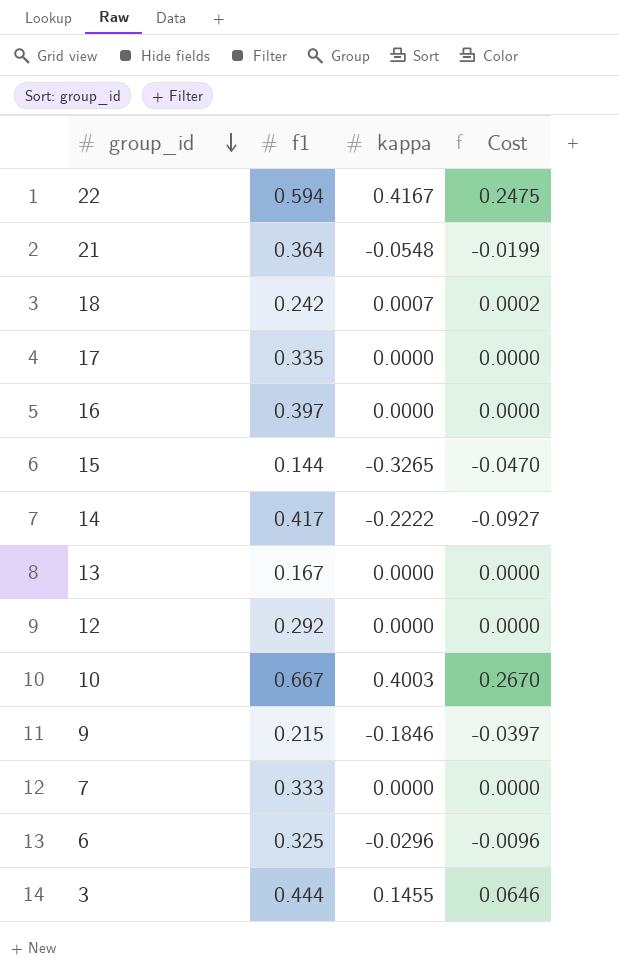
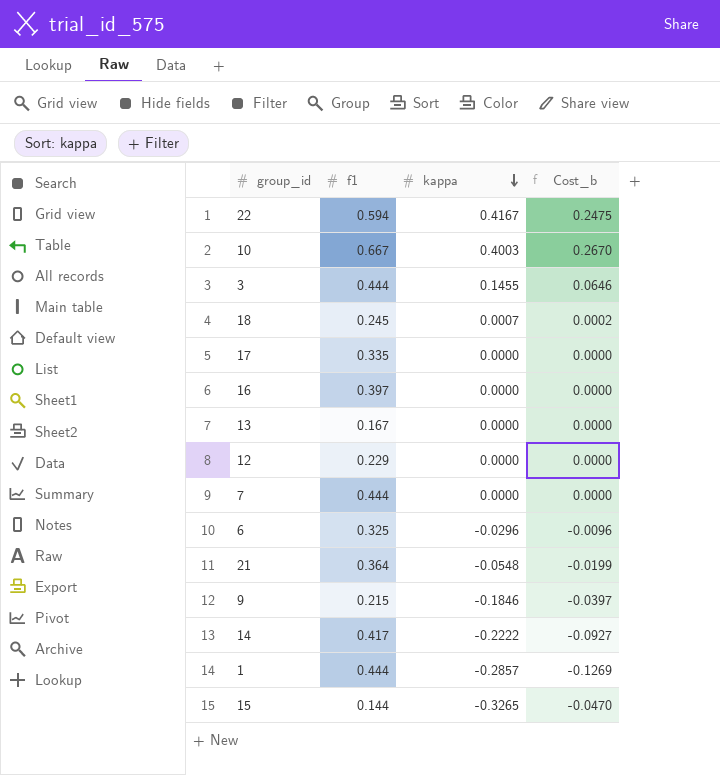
row order: group_id descending -> kappa descending
column name: Cost -> Cost_b
18 | f1: 0.242 -> 0.245
12 | f1: 0.292 -> 0.229
7 | f1: 0.333 -> 0.444
row 1: none -> 0.444 | -0.2857 | -0.1269

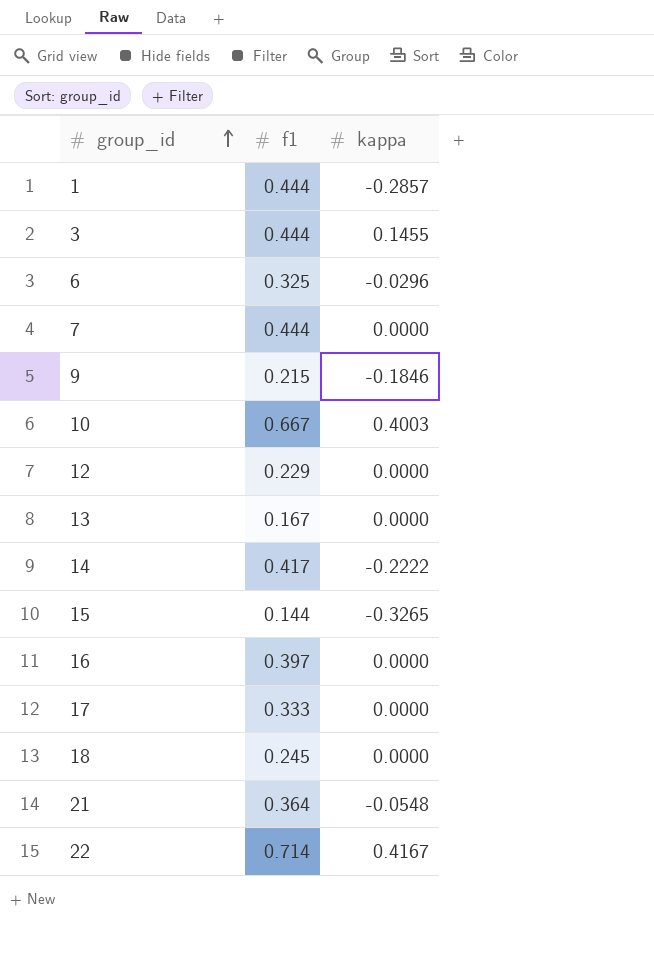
row order: kappa descending -> group_id ascending
column Cost_b | formula: [f1] * [kappa] -> none
17 | f1: 0.335 -> 0.333
18 | kappa: 0.0007 -> 0.0000
22 | f1: 0.594 -> 0.714

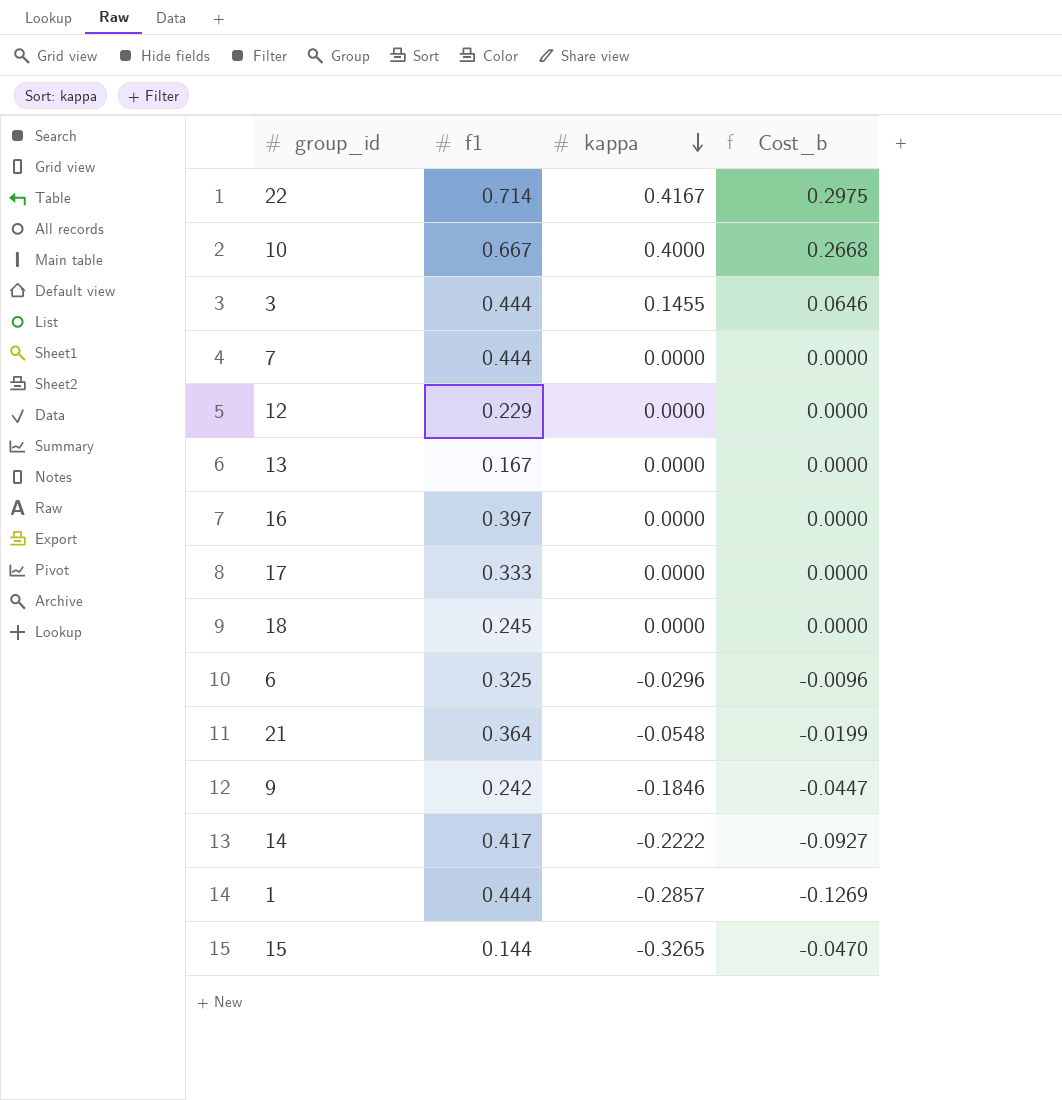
row order: group_id ascending -> kappa descending
column Cost_b | formula: none -> [f1] * [kappa]
10 | kappa: 0.4003 -> 0.4000
9 | f1: 0.215 -> 0.242

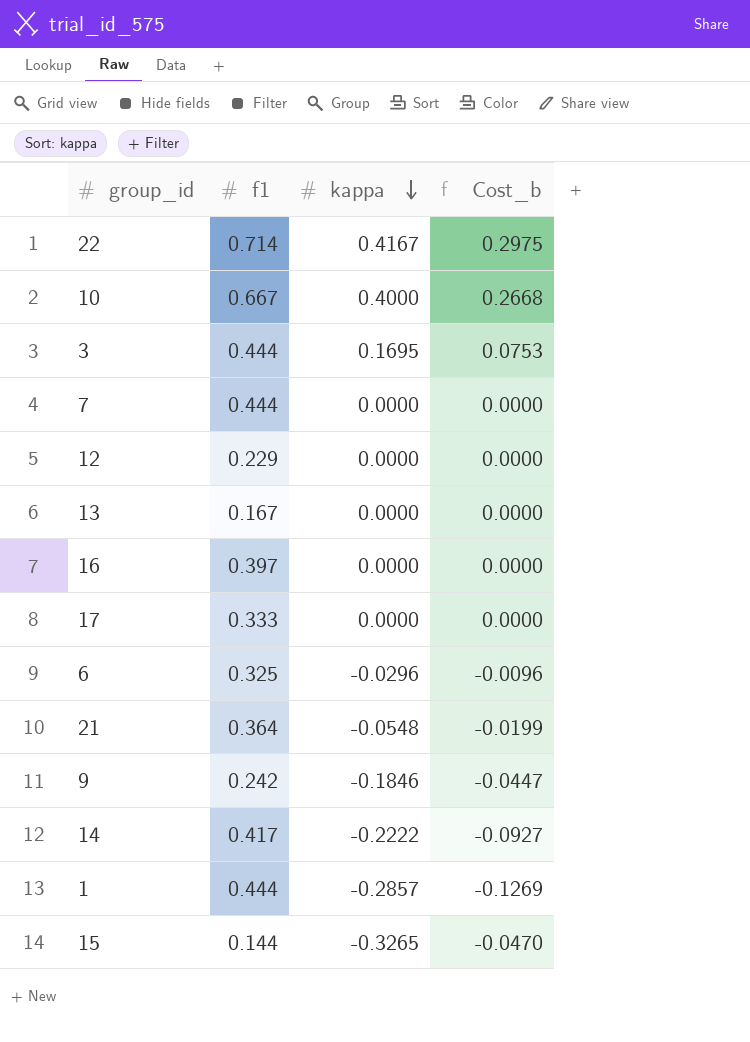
row 18: 0.245 | 0.0000 | 0.0000 -> none
3 | kappa: 0.1455 -> 0.1695
3 | Cost_b: 0.0646 -> 0.0753

